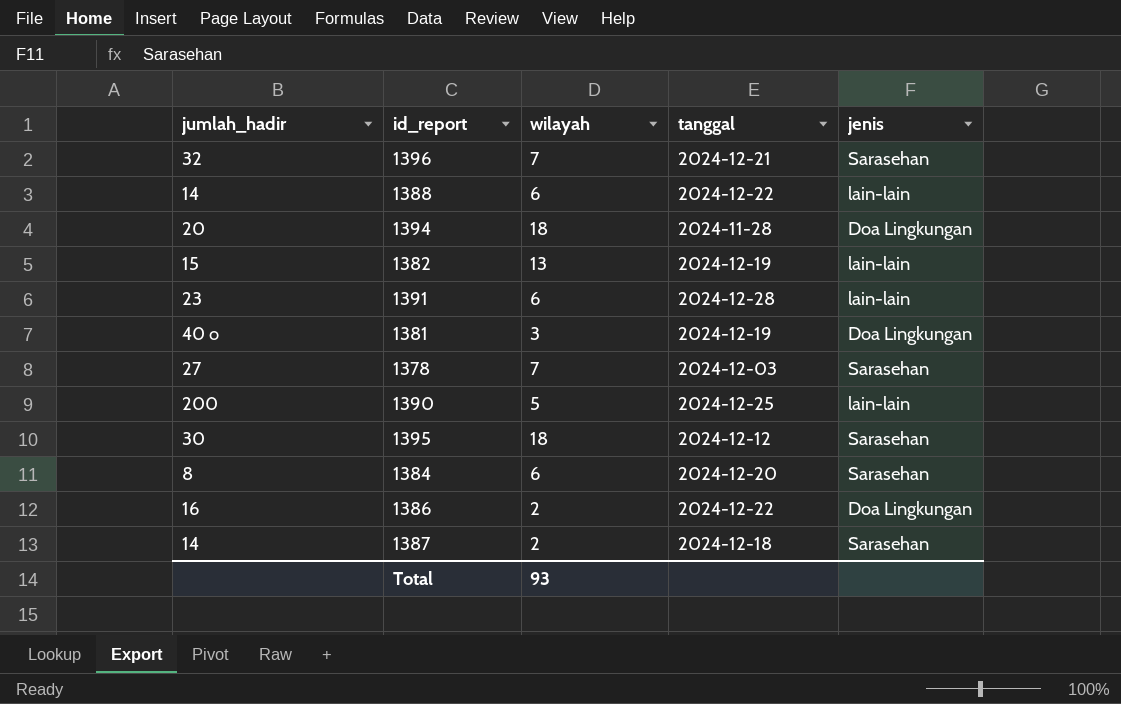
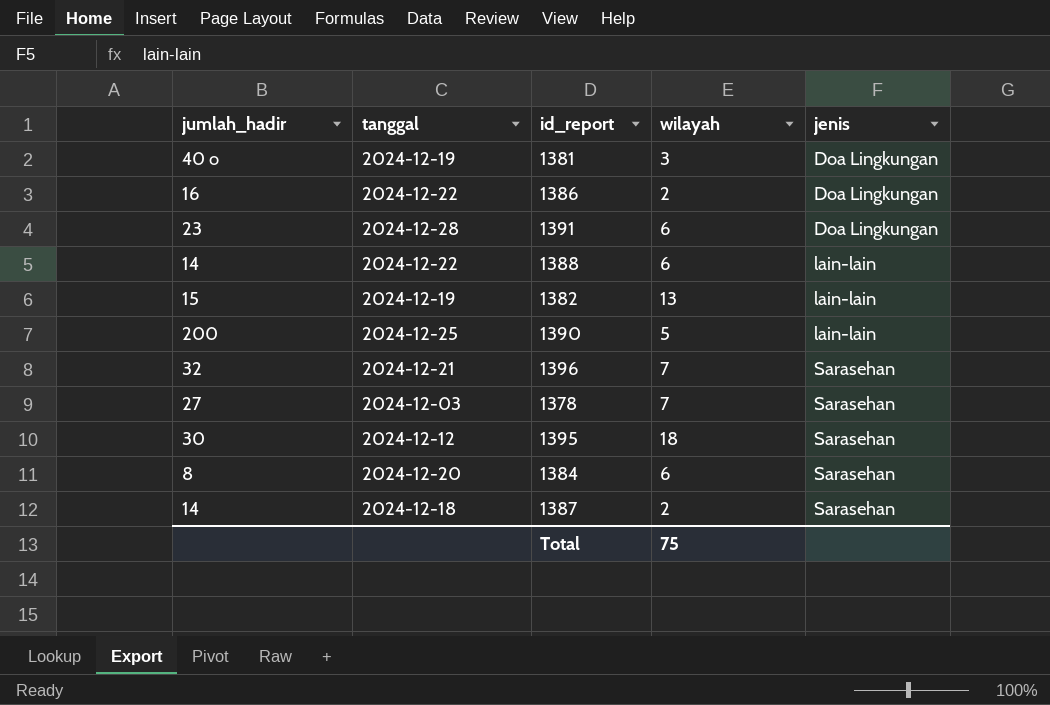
row order: none -> jenis ascending
column tanggal | position: 4 -> 2
row 1394: 20 | 18 | 2024-11-28 | Doa Lingkungan -> none
1391 | jenis: lain-lain -> Doa Lingkungan
Total | wilayah: 93 -> 75

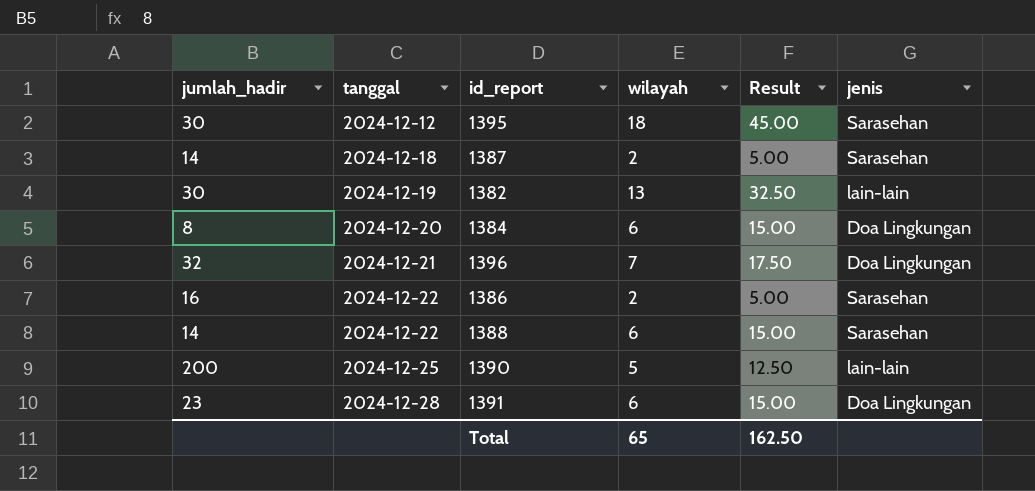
row order: jenis ascending -> tanggal ascending
column Result | formula: none -> [wilayah] * 2.5
row 1381: 40 o | 2024-12-19 | 3 | Doa Lingkungan -> none
row 1378: 27 | 2024-12-03 | 7 | Sarasehan -> none
1382 | jumlah_hadir: 15 -> 30
1384 | jenis: Sarasehan -> Doa Lingkungan
1396 | jenis: Sarasehan -> Doa Lingkungan
1386 | jenis: Doa Lingkungan -> Sarasehan
1388 | jenis: lain-lain -> Sarasehan
Total | wilayah: 75 -> 65

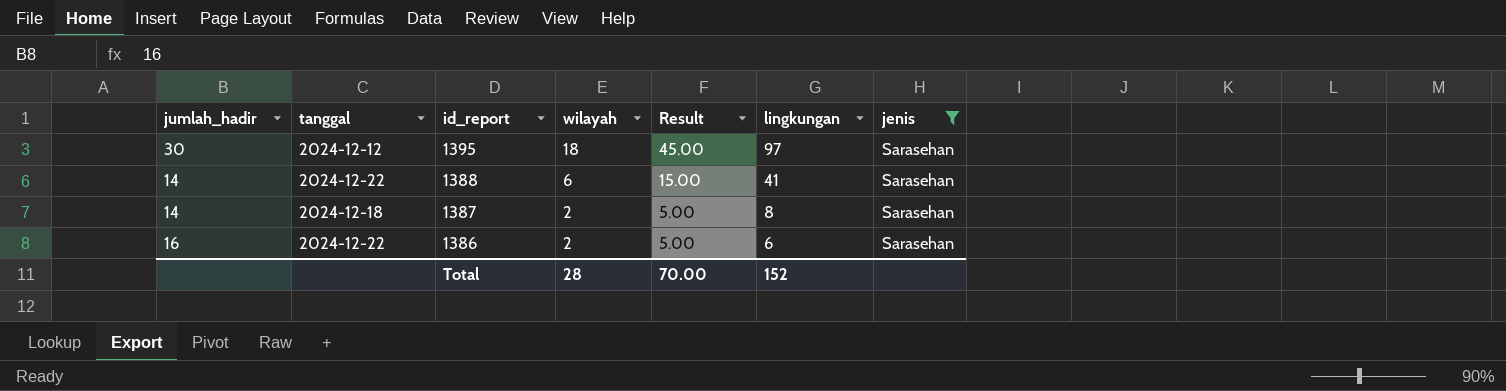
filter: none -> jenis = Sarasehan
row order: tanggal ascending -> id_report descending
column lingkungan | position: none -> 6
Total | wilayah: 65 -> 28
Total | Result: 162.50 -> 70.00

